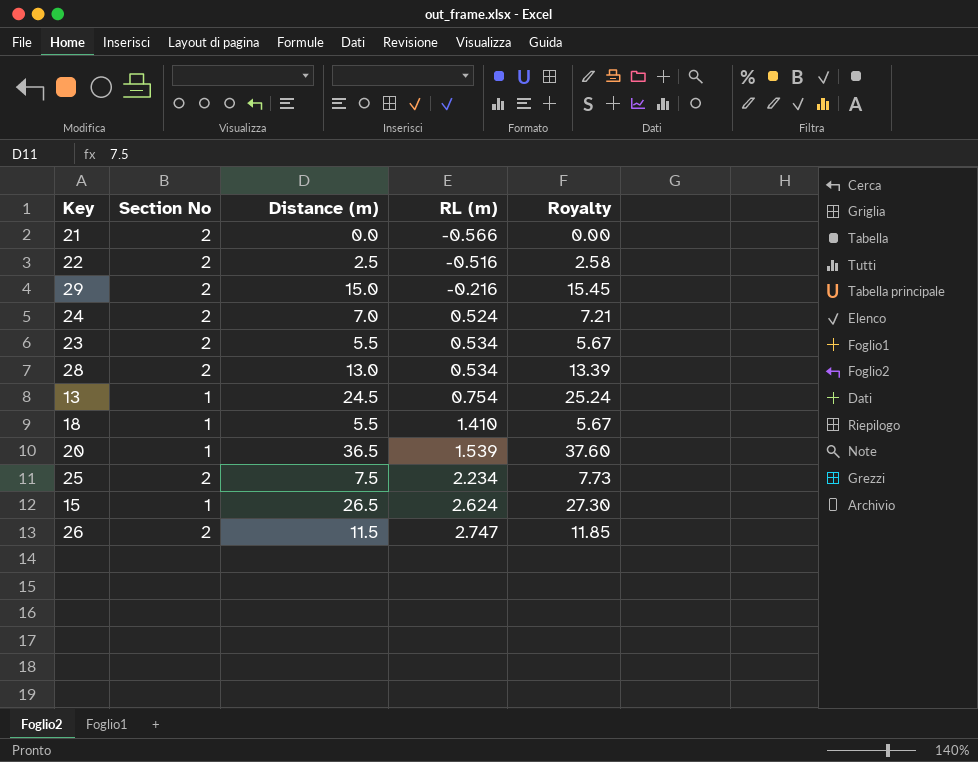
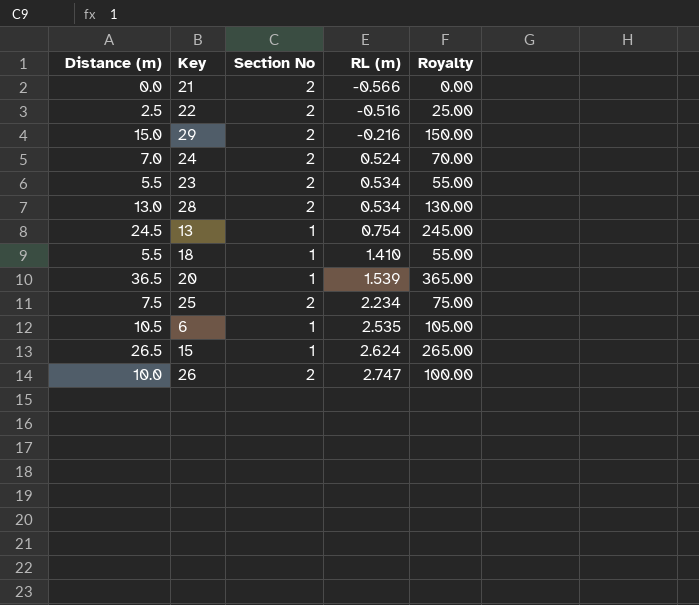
column Distance (m) | position: 3 -> 1
column Royalty | formula: [Distance (m)] * 1.03 -> [Distance (m)] * 10
row 6: none -> 10.5 | 1 | 2.535 | 105.00
26 | Distance (m): 11.5 -> 10.0

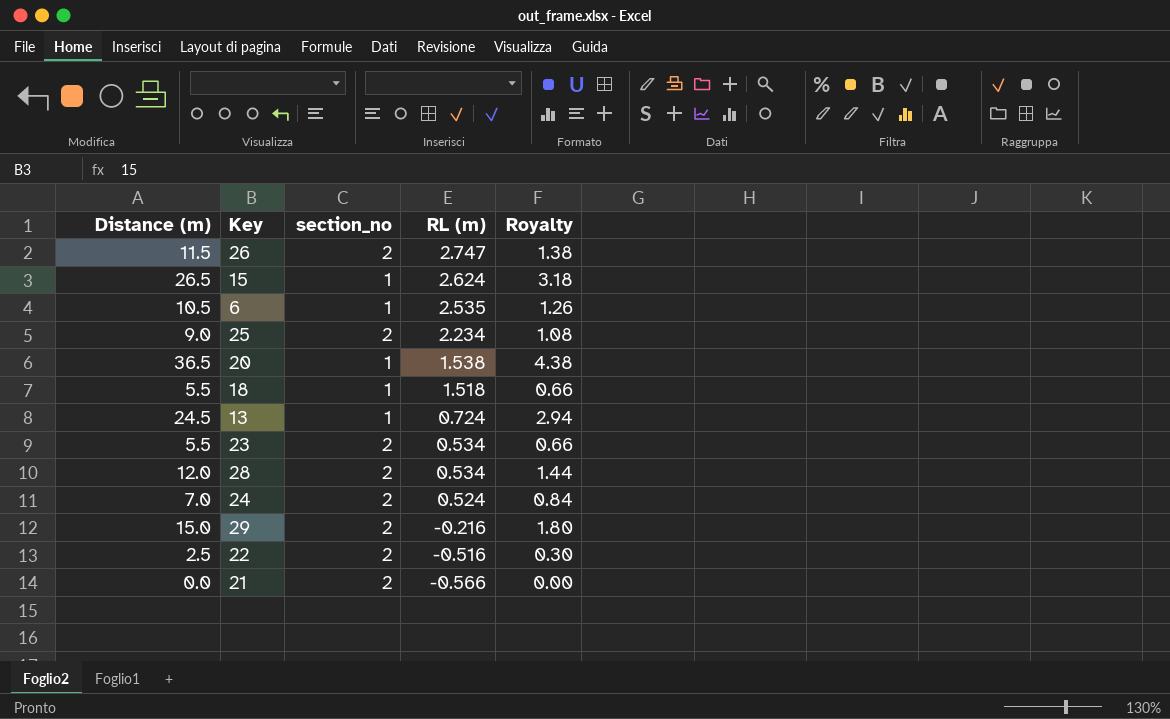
row order: RL (m) ascending -> RL (m) descending
column name: Section No -> section_no
column Royalty | formula: [Distance (m)] * 10 -> [Distance (m)] * 0.12
26 | Distance (m): 10.0 -> 11.5
25 | Distance (m): 7.5 -> 9.0
20 | RL (m): 1.539 -> 1.538
18 | RL (m): 1.410 -> 1.518
13 | RL (m): 0.754 -> 0.724
28 | Distance (m): 13.0 -> 12.0

